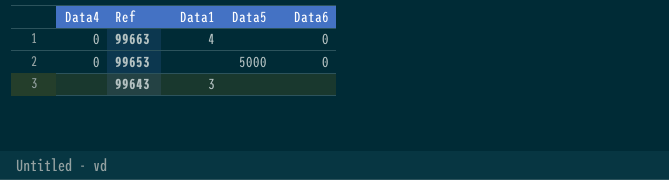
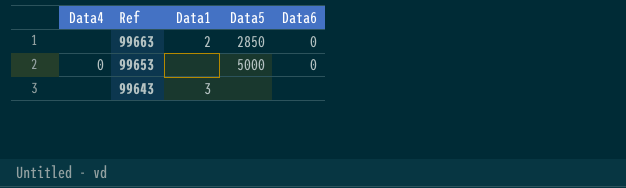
99663 | Data4: 0 -> none
99663 | Data1: 4 -> 2
99663 | Data5: none -> 2850

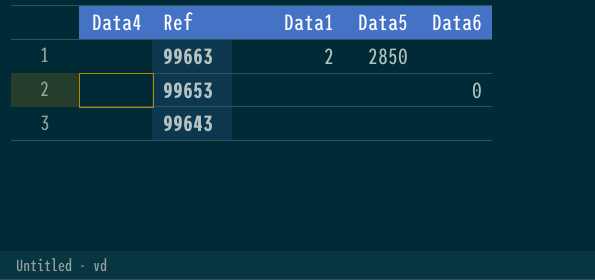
99663 | Data6: 0 -> none
99653 | Data4: 0 -> none
99653 | Data5: 5000 -> none
99643 | Data1: 3 -> none

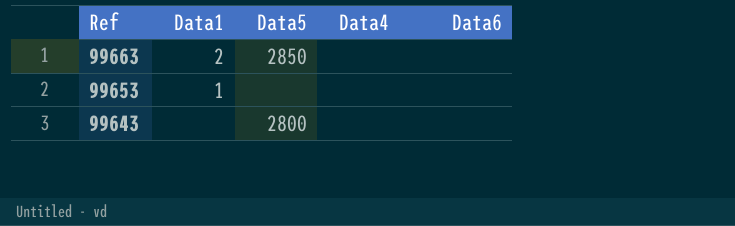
column Data4 | position: 1 -> 4
99653 | Data1: none -> 1
99653 | Data6: 0 -> none
99643 | Data5: none -> 2800

